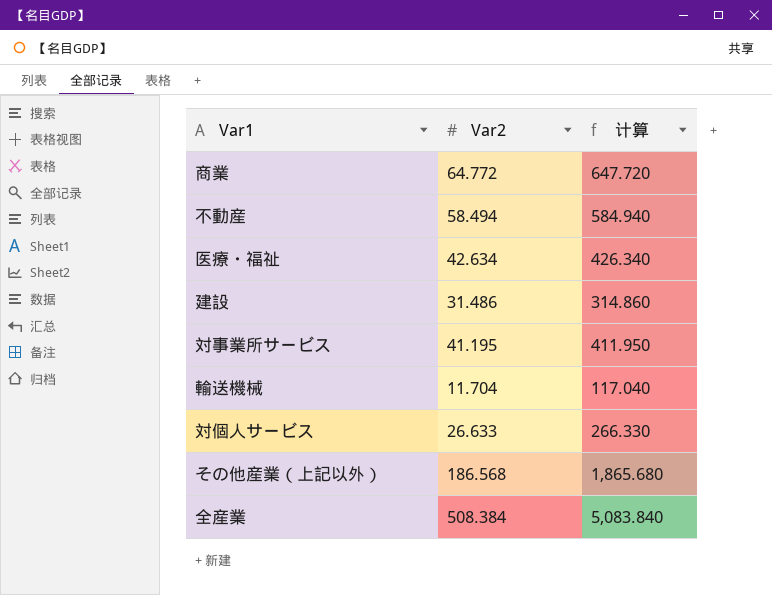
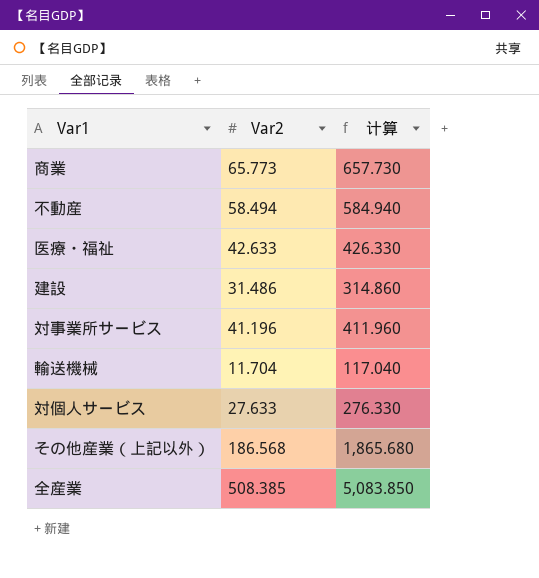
商業 | Var2: 64.772 -> 65.773
商業 | 计算: 647.720 -> 657.730
医療・福祉 | Var2: 42.634 -> 42.633
医療・福祉 | 计算: 426.340 -> 426.330
対事業所サービス | Var2: 41.195 -> 41.196
対事業所サービス | 计算: 411.950 -> 411.960
対個人サービス | Var2: 26.633 -> 27.633
対個人サービス | 计算: 266.330 -> 276.330
全産業 | Var2: 508.384 -> 508.385
全産業 | 计算: 5,083.840 -> 5,083.850

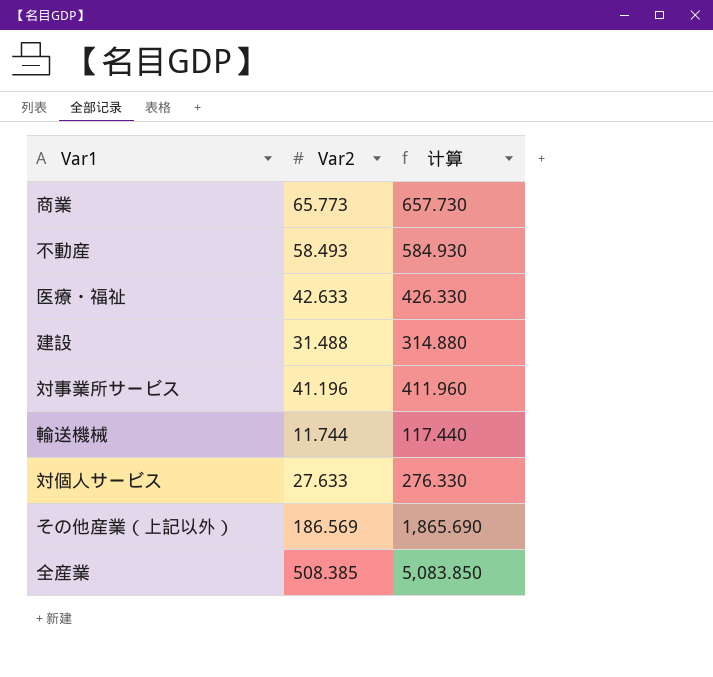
不動産 | Var2: 58.494 -> 58.493
不動産 | 计算: 584.940 -> 584.930
建設 | Var2: 31.486 -> 31.488
建設 | 计算: 314.860 -> 314.880
輸送機械 | Var2: 11.704 -> 11.744
輸送機械 | 计算: 117.040 -> 117.440
その他産業（上記以外） | Var2: 186.568 -> 186.569
その他産業（上記以外） | 计算: 1,865.680 -> 1,865.690

